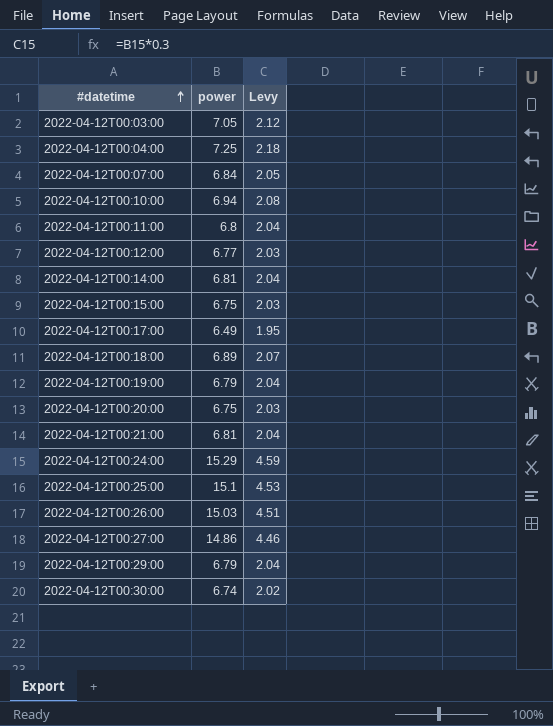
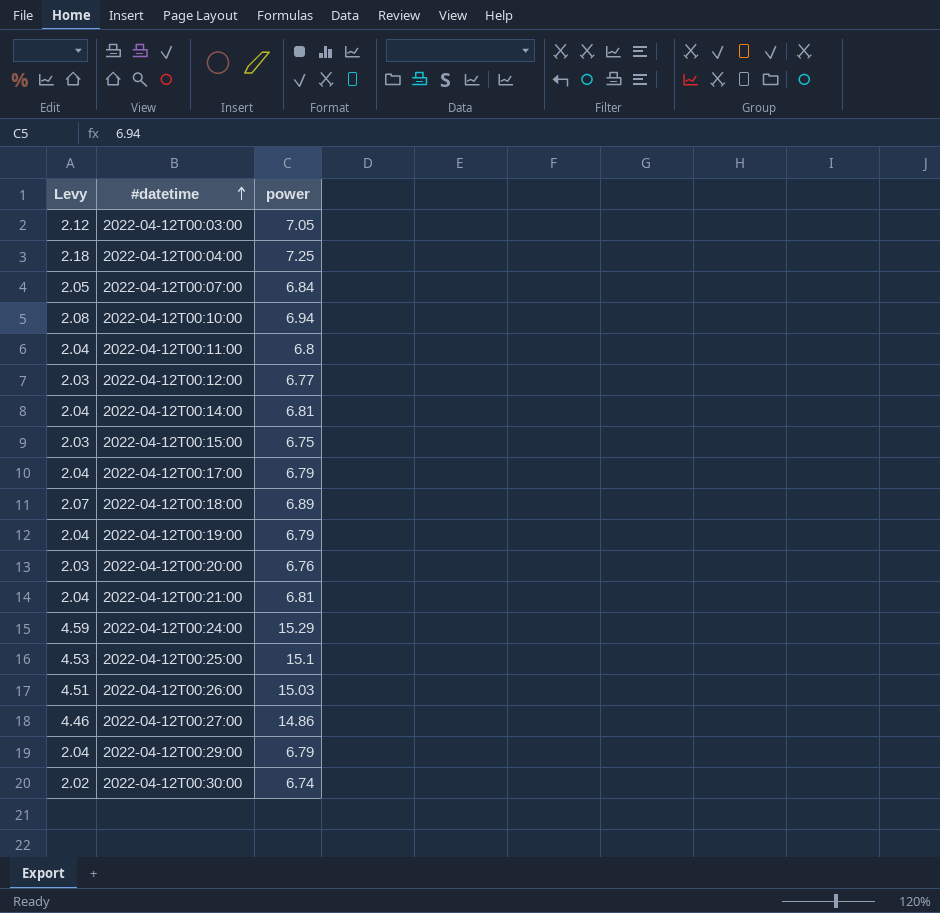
column Levy | position: 3 -> 1
2022-04-12T00:17:00 | Levy: 1.95 -> 2.04
2022-04-12T00:17:00 | power: 6.49 -> 6.79
2022-04-12T00:20:00 | power: 6.75 -> 6.76

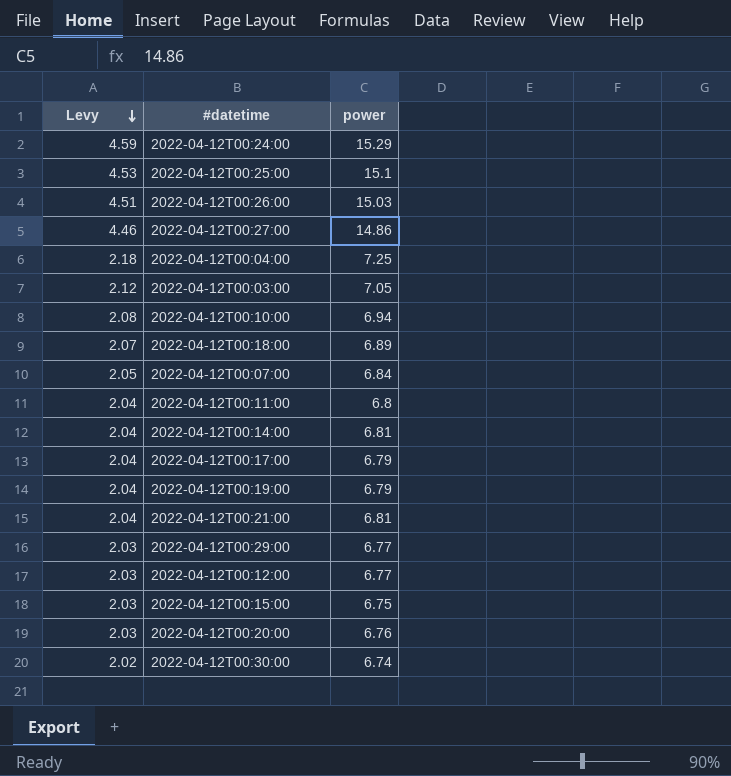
row order: #datetime ascending -> Levy descending
2022-04-12T00:29:00 | Levy: 2.04 -> 2.03
2022-04-12T00:29:00 | power: 6.79 -> 6.77

